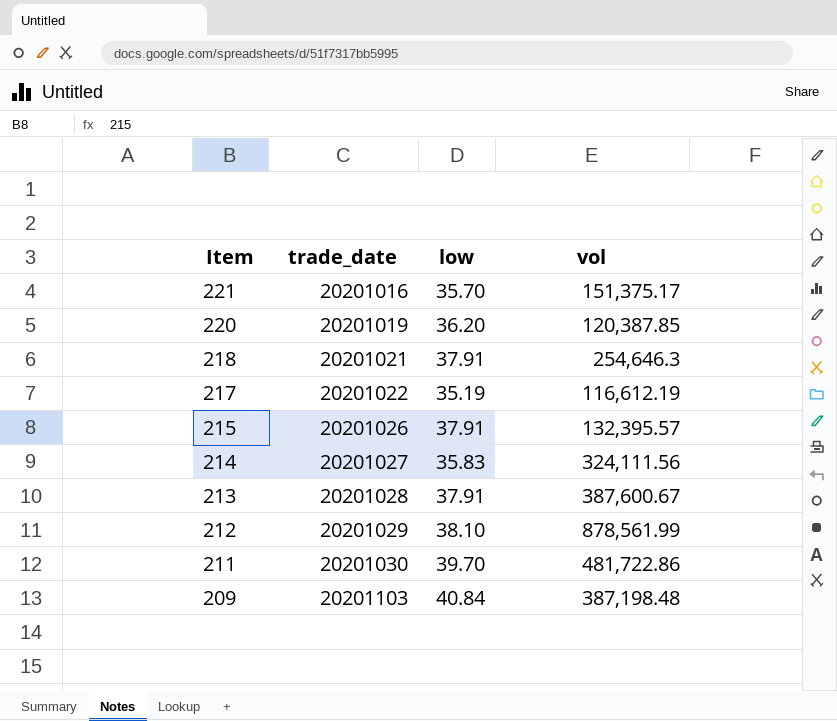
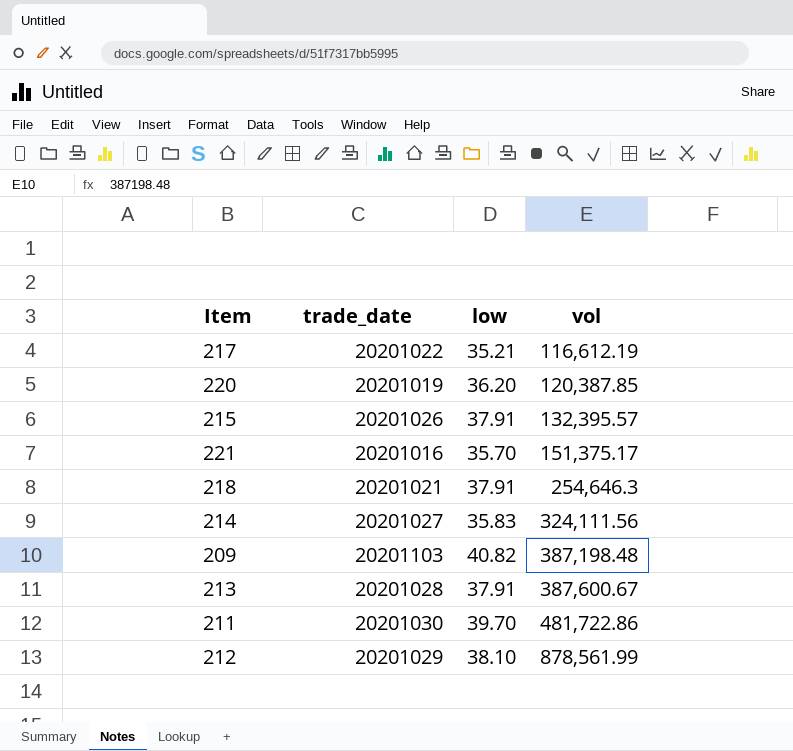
row order: Item descending -> vol ascending
217 | low: 35.19 -> 35.21
209 | low: 40.84 -> 40.82

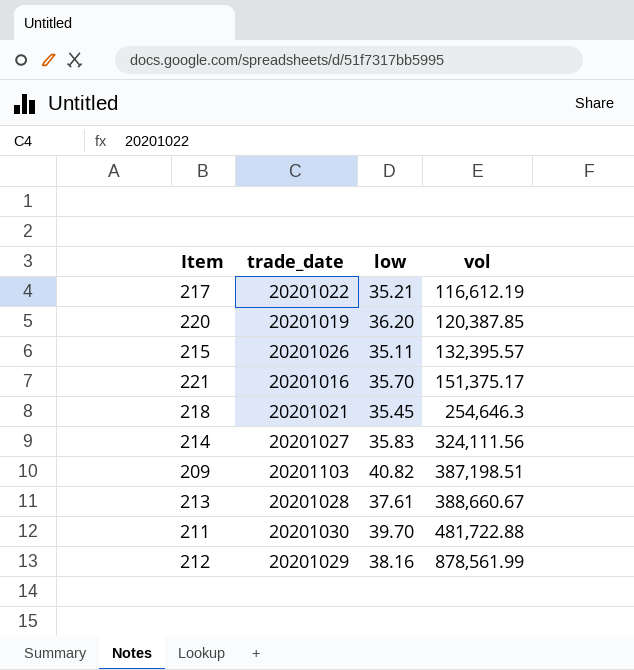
215 | low: 37.91 -> 35.11
218 | low: 37.91 -> 35.45
209 | vol: 387,198.48 -> 387,198.51
213 | low: 37.91 -> 37.61
213 | vol: 387,600.67 -> 388,660.67
211 | vol: 481,722.86 -> 481,722.88
212 | low: 38.10 -> 38.16

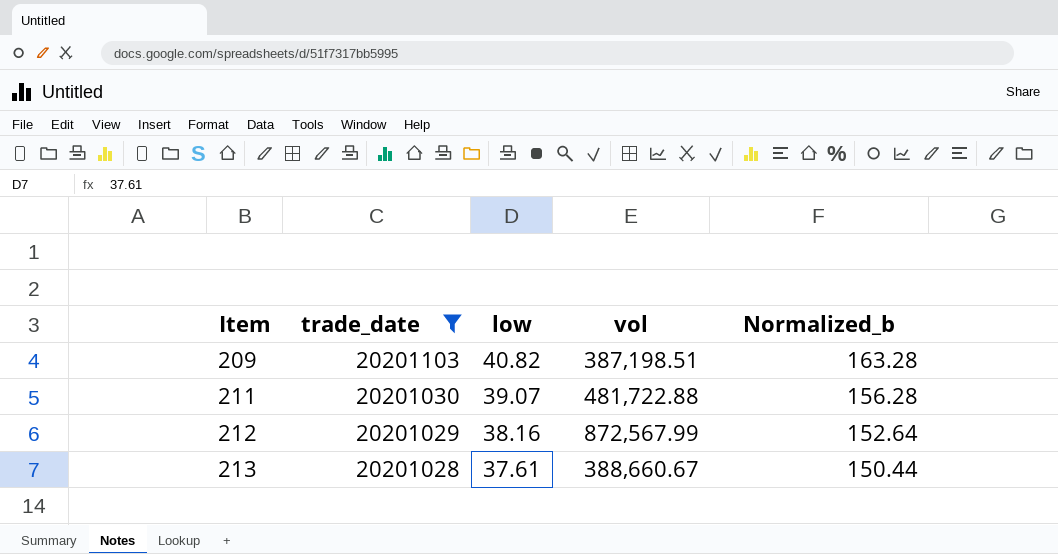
filter: none -> trade_date >= 20201028
row order: vol ascending -> Item ascending
column Normalized_b | formula: none -> [low] * 4
211 | low: 39.70 -> 39.07
212 | vol: 878,561.99 -> 872,567.99

